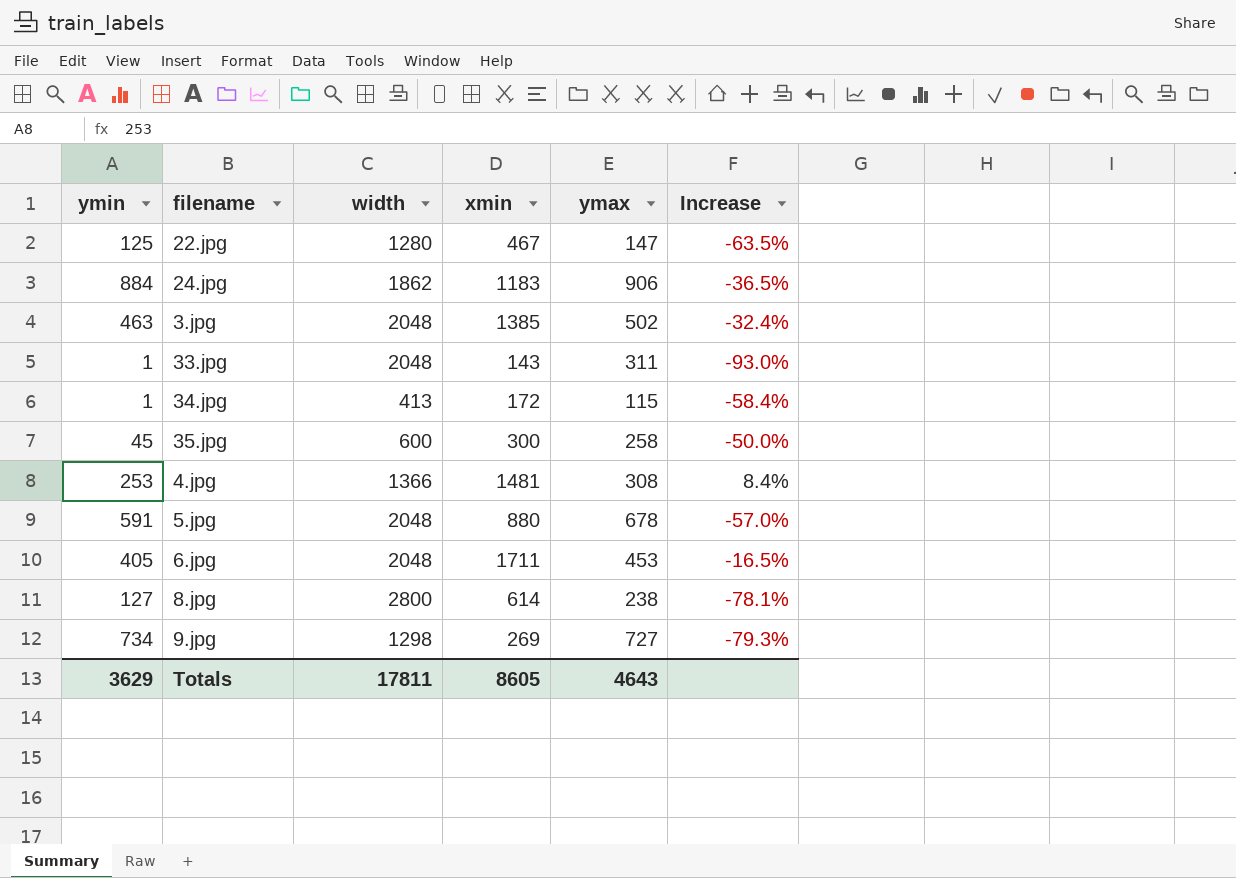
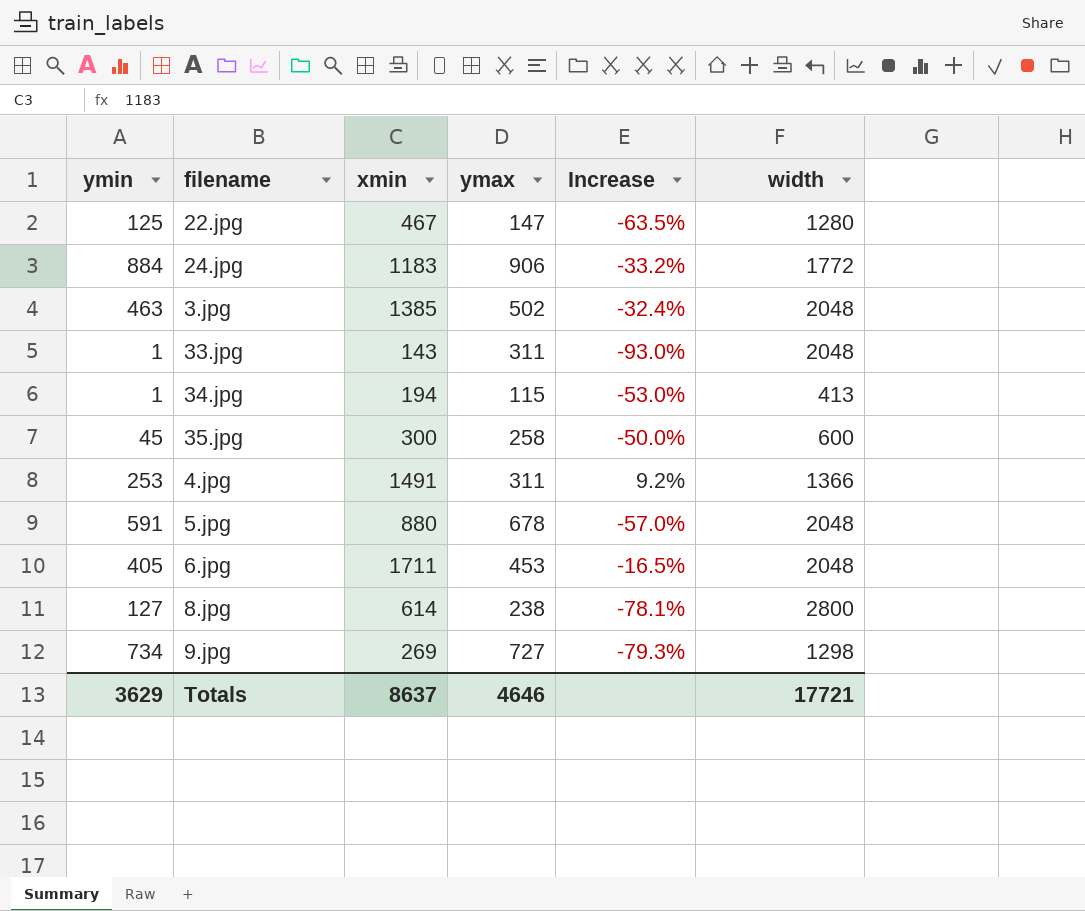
column width | position: 3 -> 6
24.jpg | Increase: -36.5% -> -33.2%
24.jpg | width: 1862 -> 1772
34.jpg | xmin: 172 -> 194
34.jpg | Increase: -58.4% -> -53.0%
4.jpg | xmin: 1481 -> 1491
4.jpg | ymax: 308 -> 311
4.jpg | Increase: 8.4% -> 9.2%
Totals | xmin: 8605 -> 8637
Totals | ymax: 4643 -> 4646
Totals | width: 17811 -> 17721

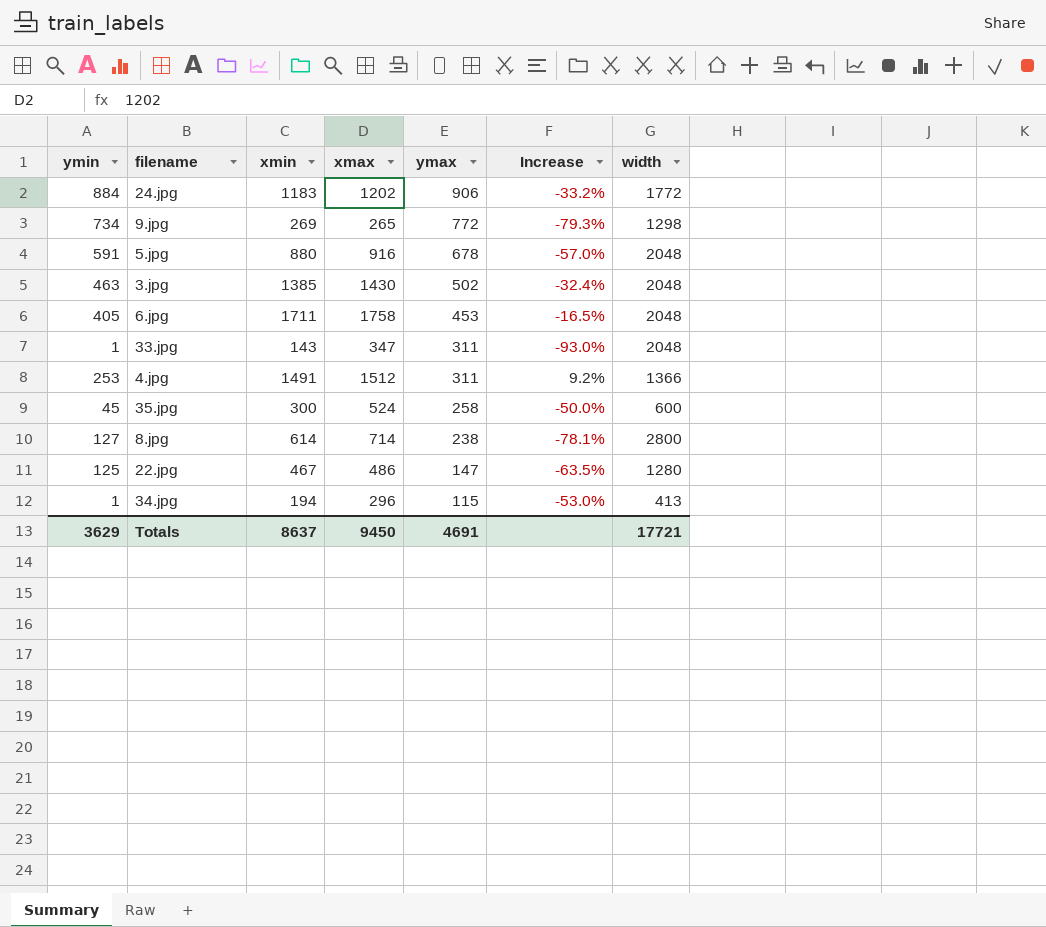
row order: none -> ymax descending
column xmax | position: none -> 4
9.jpg | ymax: 727 -> 772
Totals | ymax: 4646 -> 4691

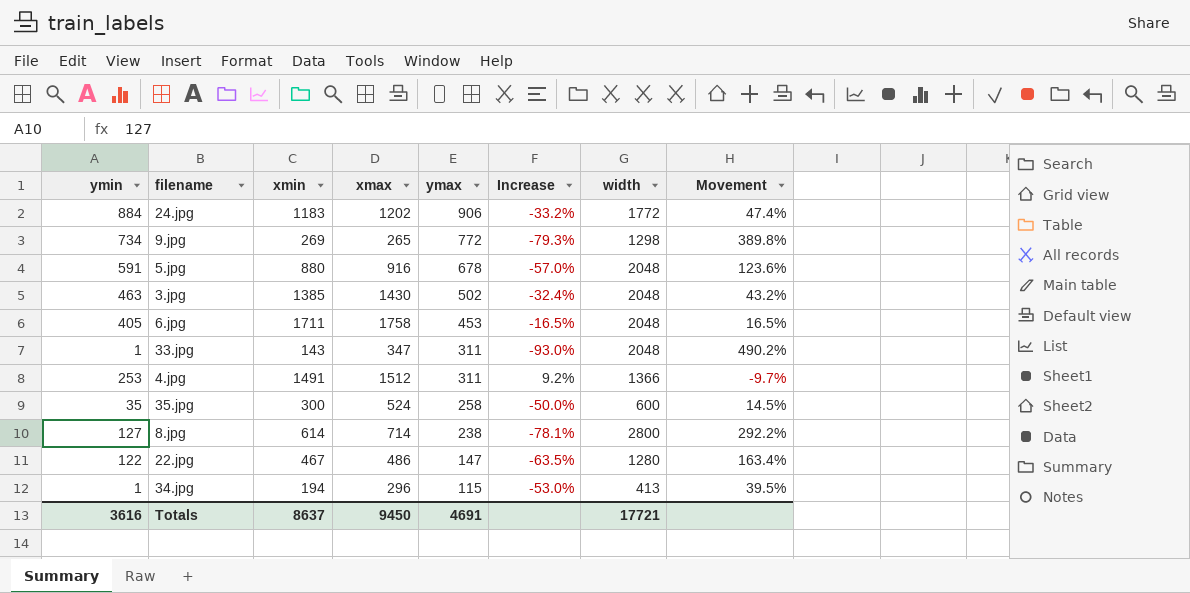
column Movement | formula: none -> ([width] - [xmax]) / [xmax]
35.jpg | ymin: 45 -> 35
22.jpg | ymin: 125 -> 122
Totals | ymin: 3629 -> 3616

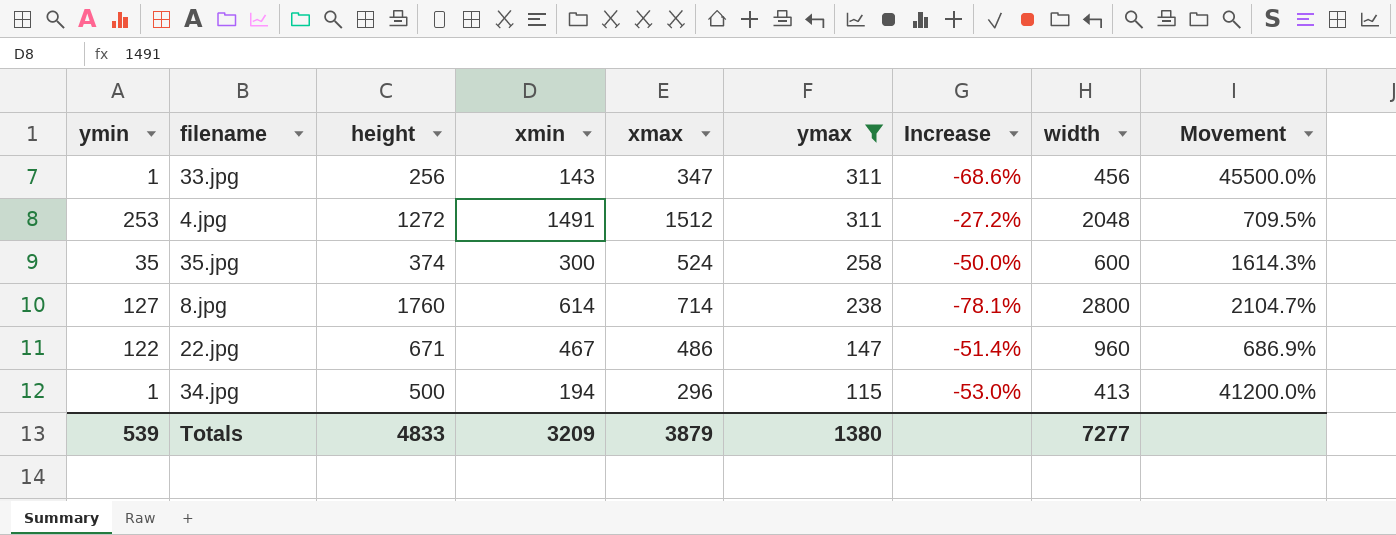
filter: none -> ymax <= 311
column height | position: none -> 3
column Movement | formula: ([width] - [xmax]) / [xmax] -> ([width] - [ymin]) / [ymin]
33.jpg | Increase: -93.0% -> -68.6%
33.jpg | width: 2048 -> 456
4.jpg | Increase: 9.2% -> -27.2%
4.jpg | width: 1366 -> 2048
22.jpg | Increase: -63.5% -> -51.4%
22.jpg | width: 1280 -> 960
Totals | ymin: 3616 -> 539
Totals | xmin: 8637 -> 3209
Totals | xmax: 9450 -> 3879
Totals | ymax: 4691 -> 1380
Totals | width: 17721 -> 7277

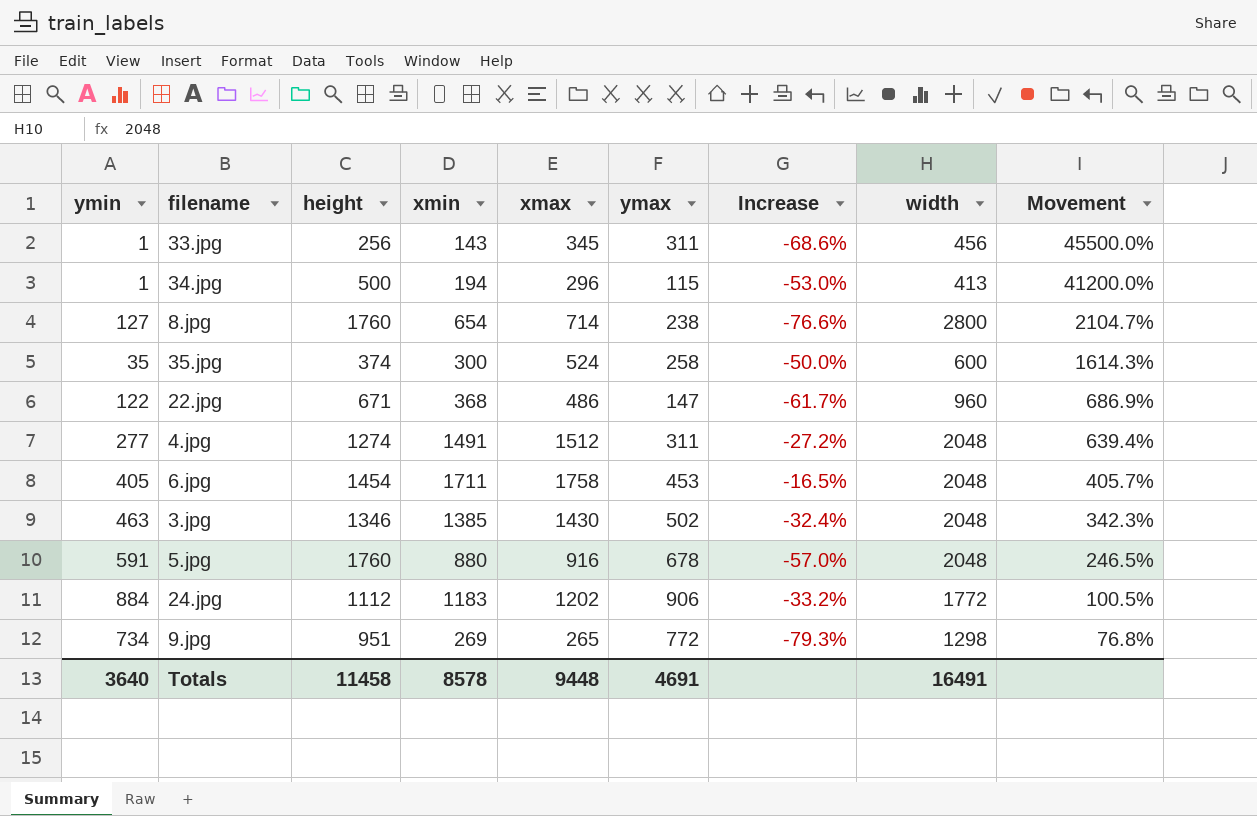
filter: ymax <= 311 -> none
row order: ymax descending -> Movement descending
33.jpg | xmax: 347 -> 345
8.jpg | xmin: 614 -> 654
8.jpg | Increase: -78.1% -> -76.6%
22.jpg | xmin: 467 -> 368
22.jpg | Increase: -51.4% -> -61.7%
4.jpg | ymin: 253 -> 277
4.jpg | height: 1272 -> 1274
4.jpg | Movement: 709.5% -> 639.4%
Totals | ymin: 539 -> 3640
Totals | height: 4833 -> 11458
Totals | xmin: 3209 -> 8578
Totals | xmax: 3879 -> 9448
Totals | ymax: 1380 -> 4691
Totals | width: 7277 -> 16491

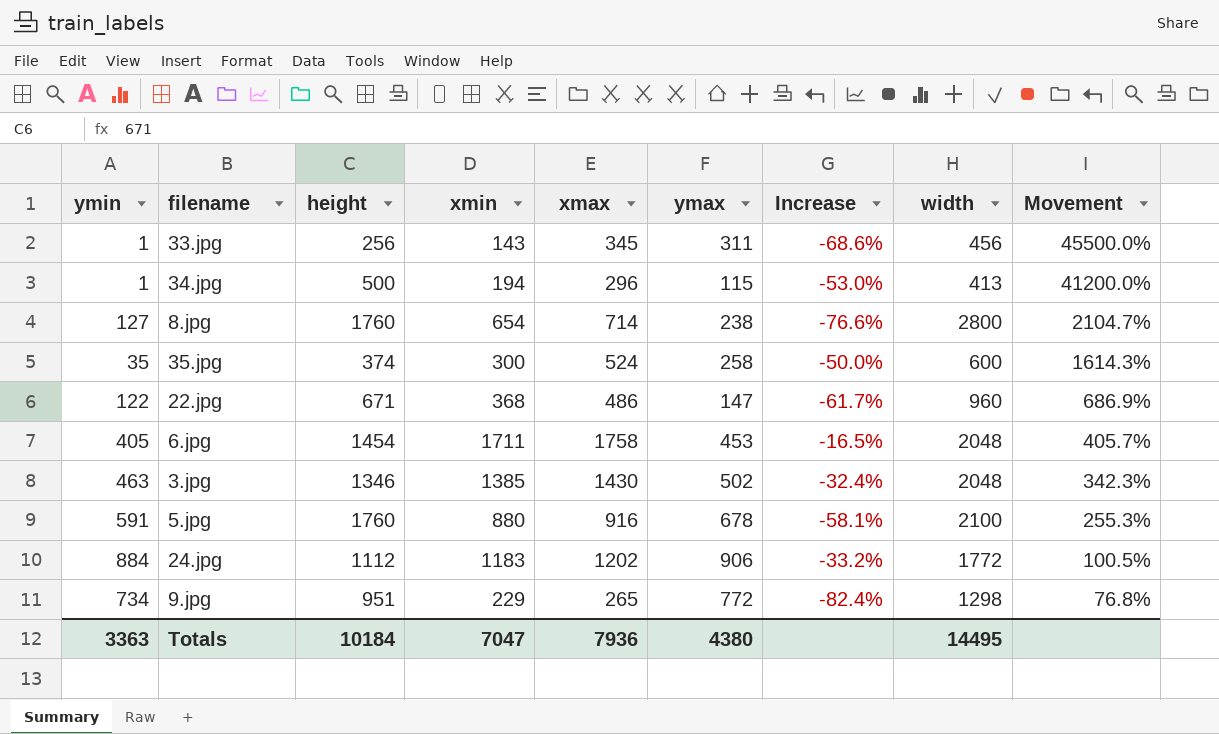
row 4.jpg: 277 | 1274 | 1491 | 1512 | 311 | -27.2% | 2048 | 639.4% -> none
5.jpg | Increase: -57.0% -> -58.1%
5.jpg | width: 2048 -> 2100
5.jpg | Movement: 246.5% -> 255.3%
9.jpg | xmin: 269 -> 229
9.jpg | Increase: -79.3% -> -82.4%
Totals | ymin: 3640 -> 3363
Totals | height: 11458 -> 10184
Totals | xmin: 8578 -> 7047
Totals | xmax: 9448 -> 7936
Totals | ymax: 4691 -> 4380
Totals | width: 16491 -> 14495

